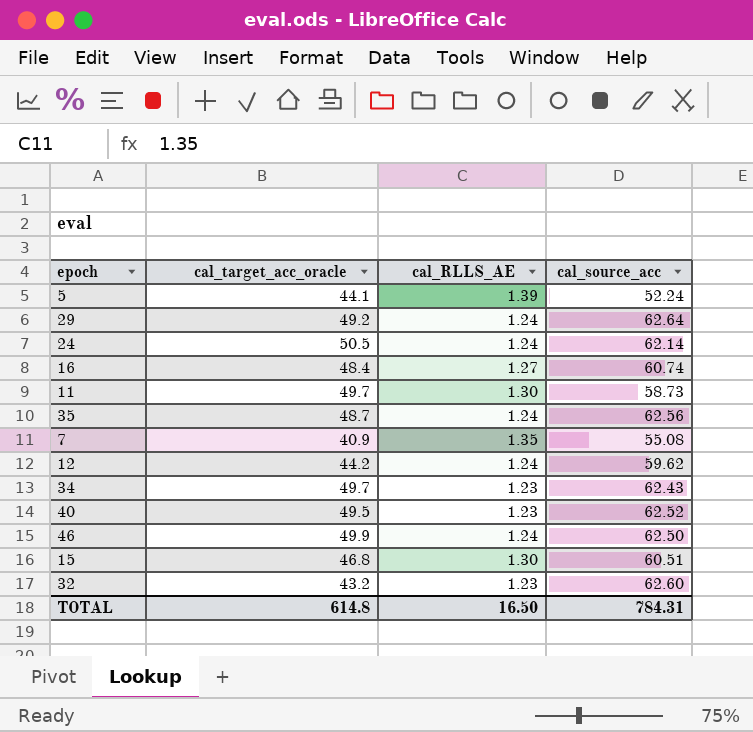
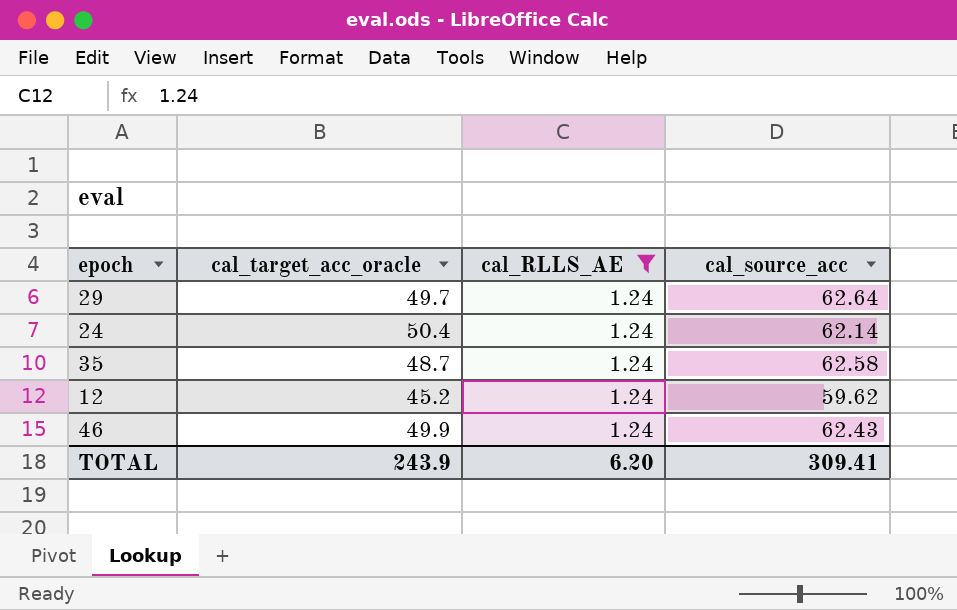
filter: none -> cal_RLLS_AE = 1.24
29 | cal_target_acc_oracle: 49.2 -> 49.7
24 | cal_target_acc_oracle: 50.5 -> 50.4
35 | cal_source_acc: 62.56 -> 62.58
12 | cal_target_acc_oracle: 44.2 -> 45.2
46 | cal_source_acc: 62.50 -> 62.43
TOTAL | cal_target_acc_oracle: 614.8 -> 243.9
TOTAL | cal_RLLS_AE: 16.50 -> 6.20
TOTAL | cal_source_acc: 784.31 -> 309.41

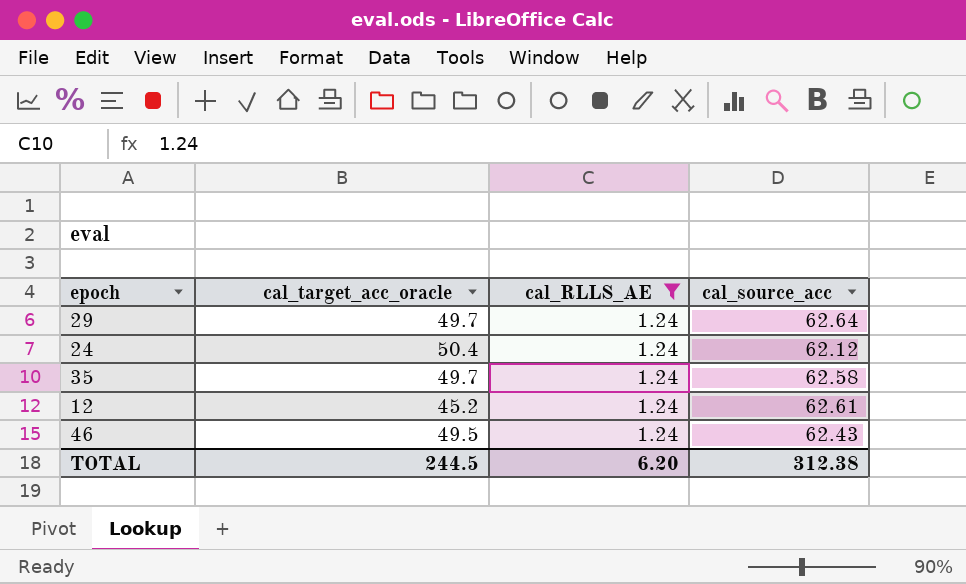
24 | cal_source_acc: 62.14 -> 62.12
35 | cal_target_acc_oracle: 48.7 -> 49.7
12 | cal_source_acc: 59.62 -> 62.61
46 | cal_target_acc_oracle: 49.9 -> 49.5
TOTAL | cal_target_acc_oracle: 243.9 -> 244.5
TOTAL | cal_source_acc: 309.41 -> 312.38

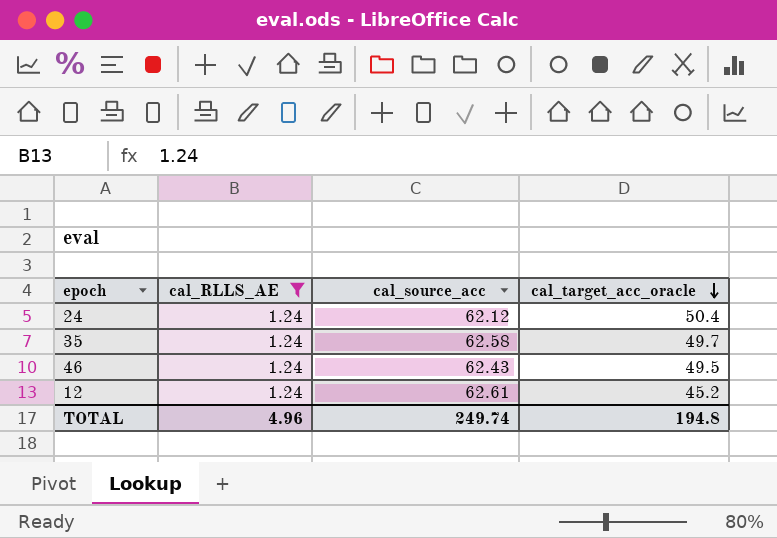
row order: none -> cal_target_acc_oracle descending
column cal_target_acc_oracle | position: 2 -> 4
row 29: 49.7 | 1.24 | 62.64 -> none
TOTAL | cal_RLLS_AE: 6.20 -> 4.96
TOTAL | cal_source_acc: 312.38 -> 249.74
TOTAL | cal_target_acc_oracle: 244.5 -> 194.8

